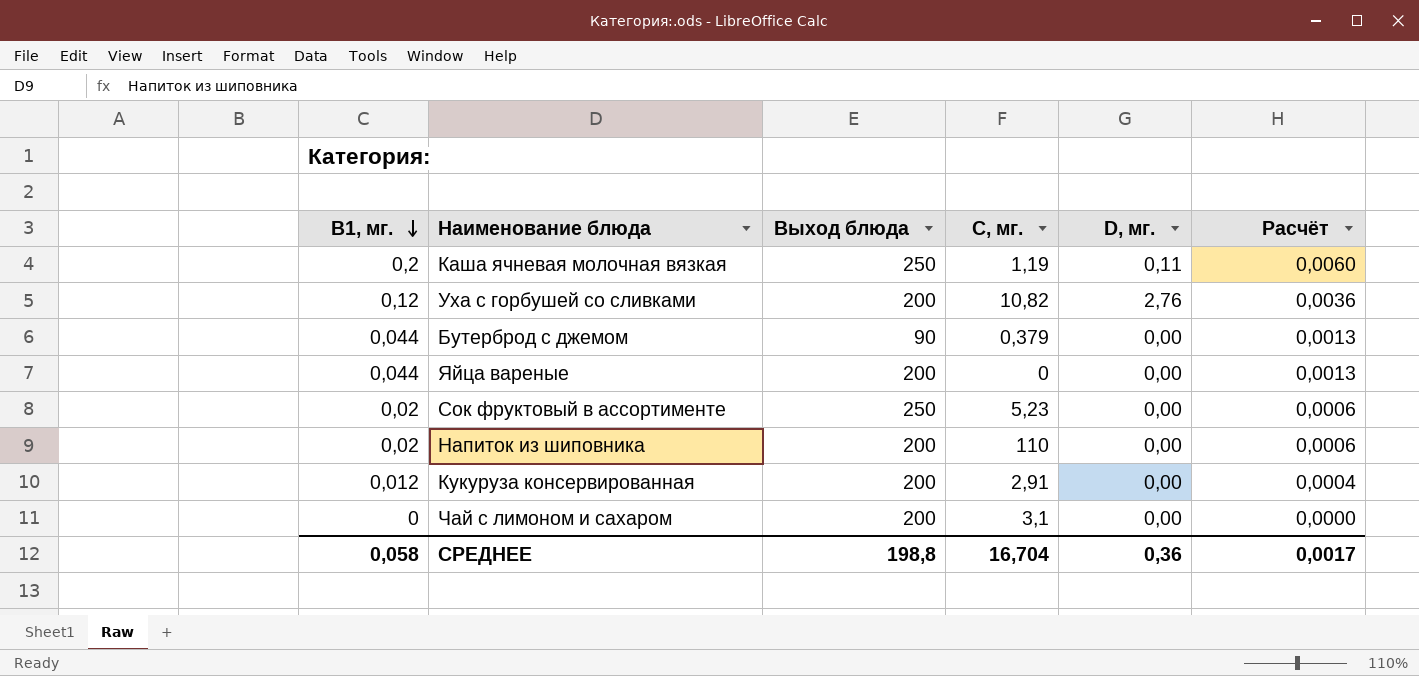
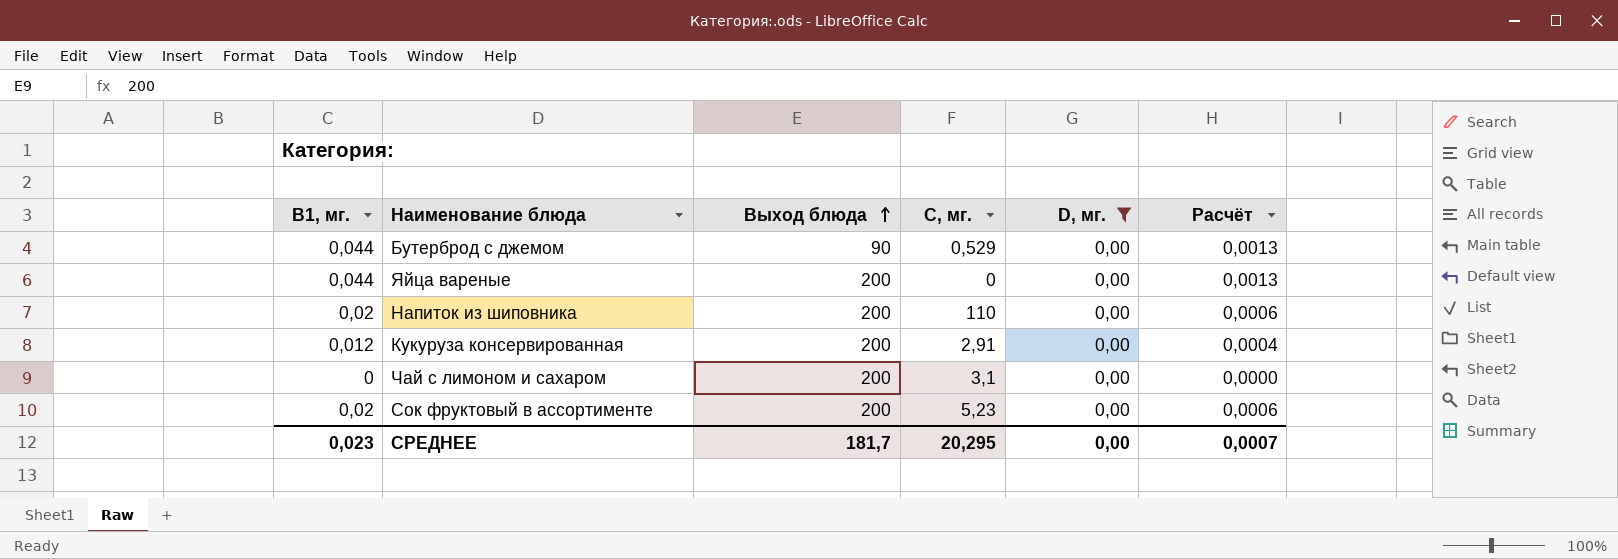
filter: none -> D, мг. = 0,00
row order: B1, мг. descending -> Выход блюда ascending
Бутерброд с джемом | C, мг.: 0,379 -> 0,529
Сок фруктовый в ассортименте | Выход блюда: 250 -> 200
СРЕДНЕЕ | B1, мг.: 0,058 -> 0,023
СРЕДНЕЕ | Выход блюда: 198,8 -> 181,7
СРЕДНЕЕ | C, мг.: 16,704 -> 20,295
СРЕДНЕЕ | D, мг.: 0,36 -> 0,00
СРЕДНЕЕ | Расчёт: 0,0017 -> 0,0007

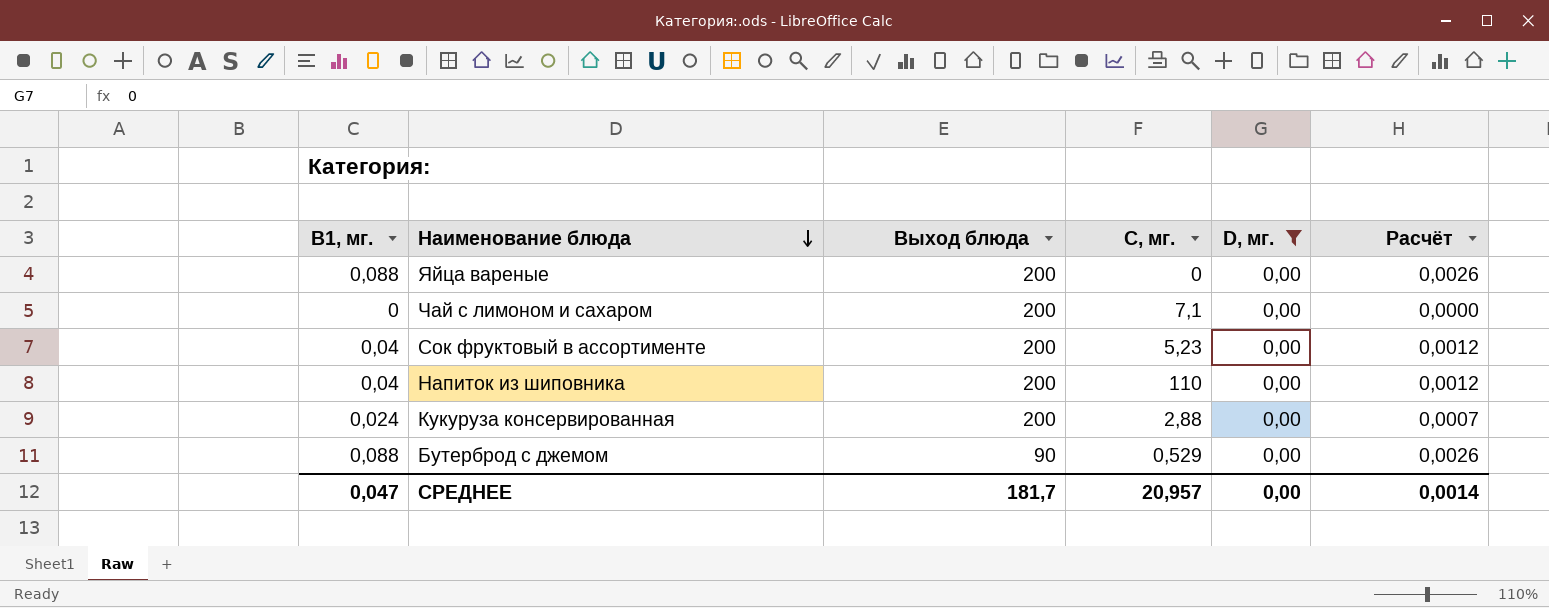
row order: Выход блюда ascending -> Наименование блюда descending
Яйца вареные | B1, мг.: 0,044 -> 0,088
Яйца вареные | Расчёт: 0,0013 -> 0,0026
Чай с лимоном и сахаром | C, мг.: 3,1 -> 7,1
Сок фруктовый в ассортименте | B1, мг.: 0,02 -> 0,04
Сок фруктовый в ассортименте | Расчёт: 0,0006 -> 0,0012
Напиток из шиповника | B1, мг.: 0,02 -> 0,04
Напиток из шиповника | Расчёт: 0,0006 -> 0,0012
Кукуруза консервированная | B1, мг.: 0,012 -> 0,024
Кукуруза консервированная | C, мг.: 2,91 -> 2,88
Кукуруза консервированная | Расчёт: 0,0004 -> 0,0007
Бутерброд с джемом | B1, мг.: 0,044 -> 0,088
Бутерброд с джемом | Расчёт: 0,0013 -> 0,0026
СРЕДНЕЕ | B1, мг.: 0,023 -> 0,047
СРЕДНЕЕ | C, мг.: 20,295 -> 20,957
СРЕДНЕЕ | Расчёт: 0,0007 -> 0,0014

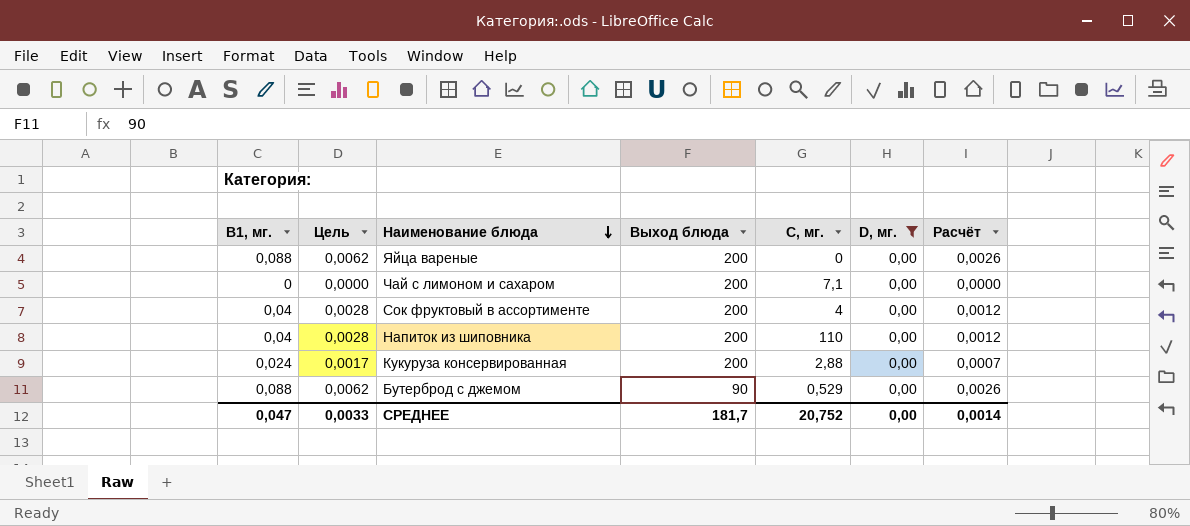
column Цель | formula: none -> [B1, мг.] * 0,07
Сок фруктовый в ассортименте | C, мг.: 5,23 -> 4
СРЕДНЕЕ | C, мг.: 20,957 -> 20,752

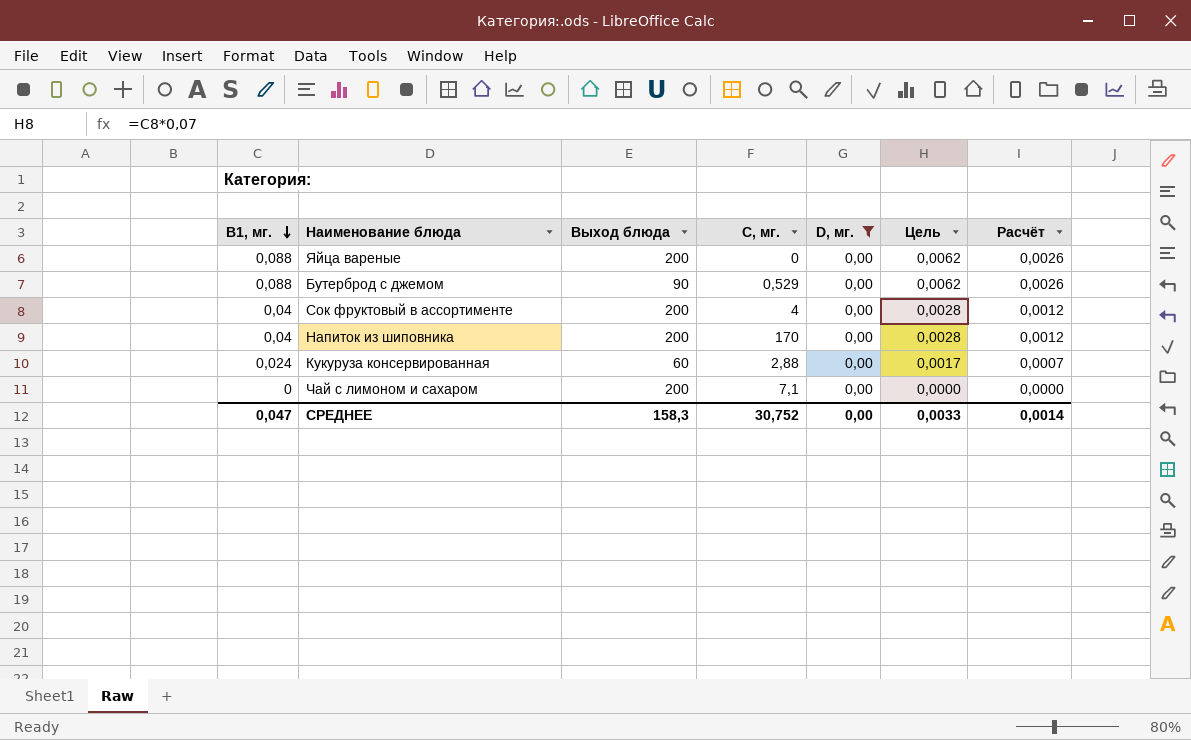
row order: Наименование блюда descending -> B1, мг. descending
column Цель | position: 2 -> 6
Напиток из шиповника | C, мг.: 110 -> 170
Кукуруза консервированная | Выход блюда: 200 -> 60
СРЕДНЕЕ | Выход блюда: 181,7 -> 158,3
СРЕДНЕЕ | C, мг.: 20,752 -> 30,752

